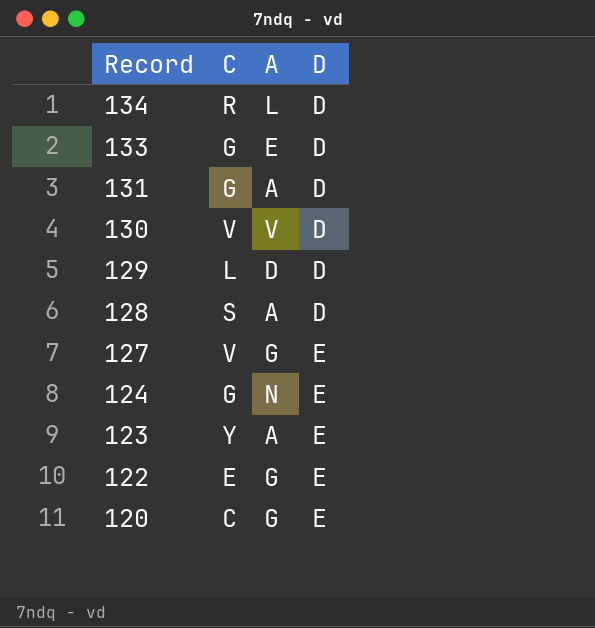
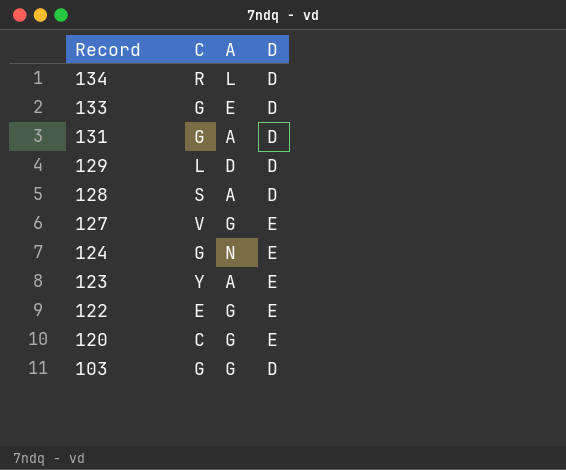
row 130: V | V | D -> none
row 103: none -> G | G | D

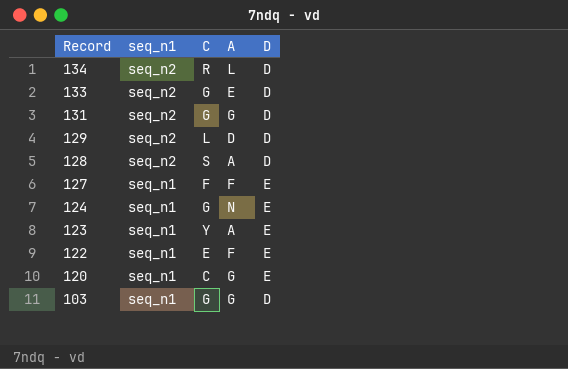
column seq_n1 | position: none -> 2
131 | A: A -> G
127 | C: V -> F
127 | A: G -> F
122 | A: G -> F

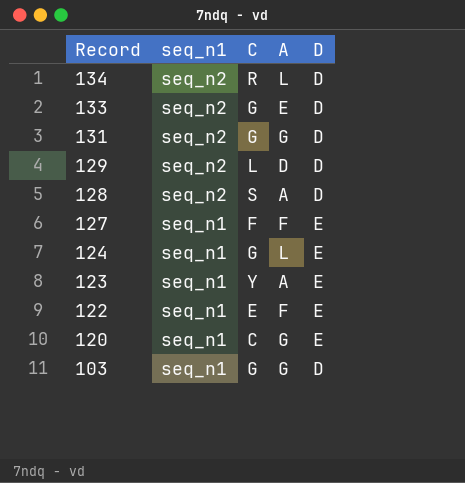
124 | A: N -> L

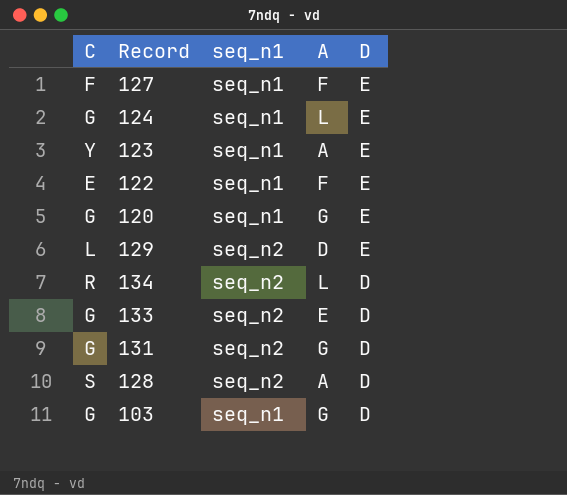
row order: Record descending -> D descending
column C | position: 3 -> 1
120 | C: C -> G
129 | D: D -> E

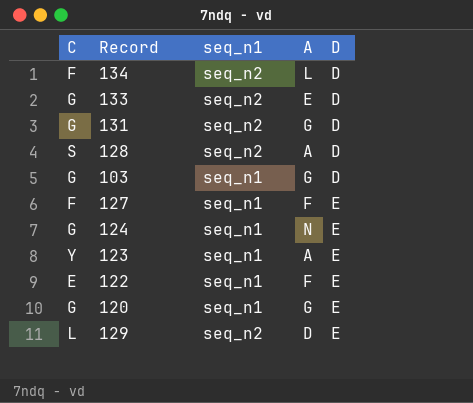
row order: D descending -> D ascending
134 | C: R -> F
124 | A: L -> N

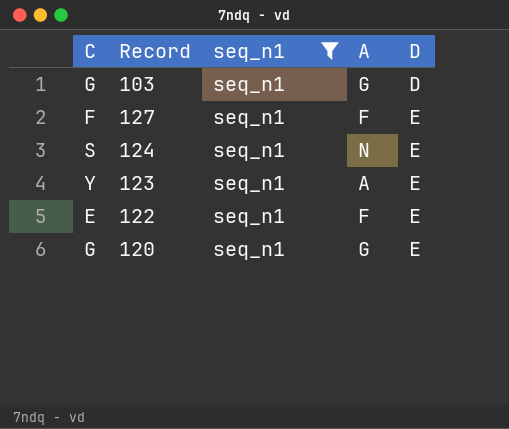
filter: none -> seq_n1 = seq_n1
124 | C: G -> S

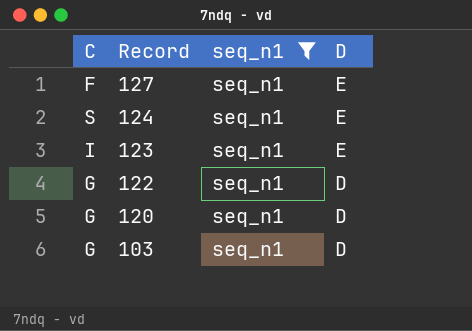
row order: D ascending -> Record descending
column A | position: 4 -> none
123 | C: Y -> I
122 | C: E -> G
122 | D: E -> D
120 | D: E -> D

